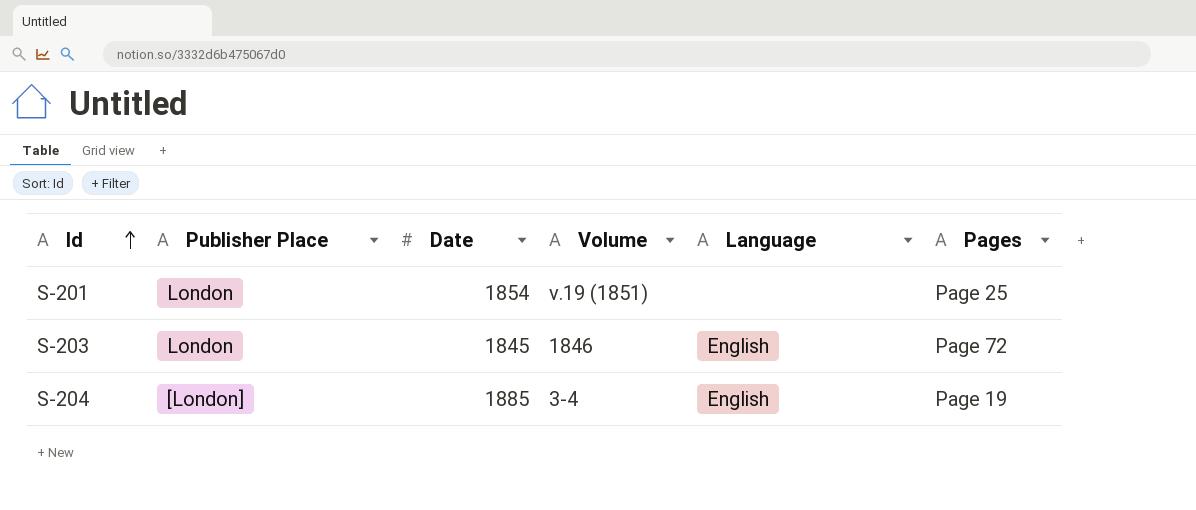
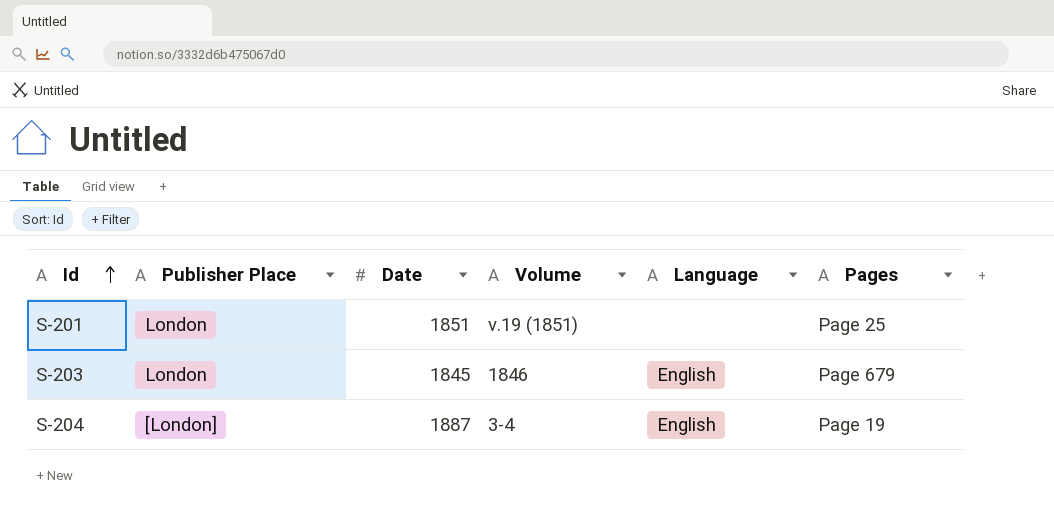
S-201 | Date: 1854 -> 1851
S-203 | Pages: Page 72 -> Page 679
S-204 | Date: 1885 -> 1887

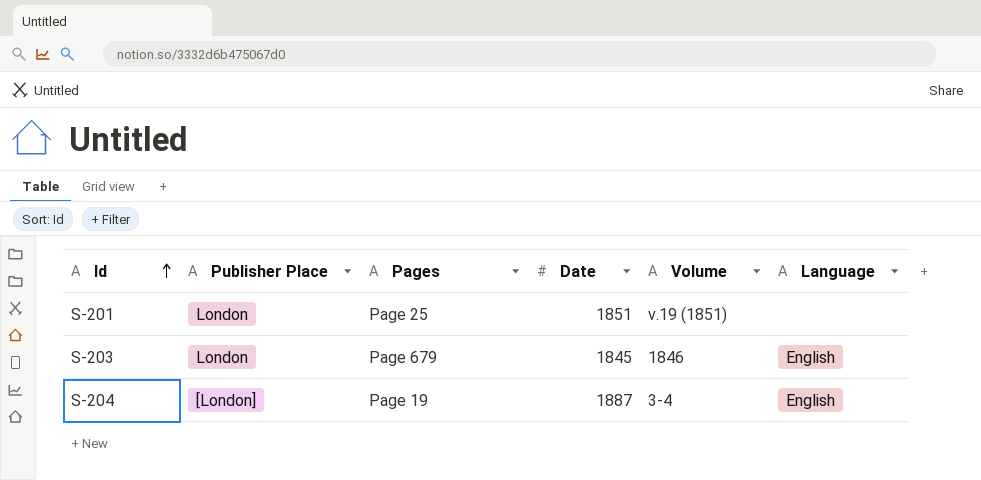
column Pages | position: 6 -> 3

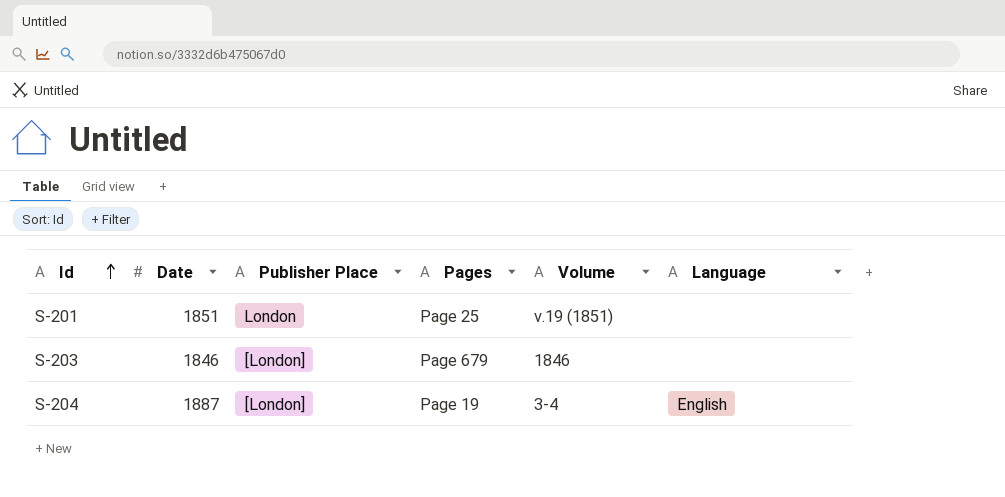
column Date | position: 4 -> 2
S-203 | Date: 1845 -> 1846
S-203 | Publisher Place: London -> [London]
S-203 | Language: English -> none

